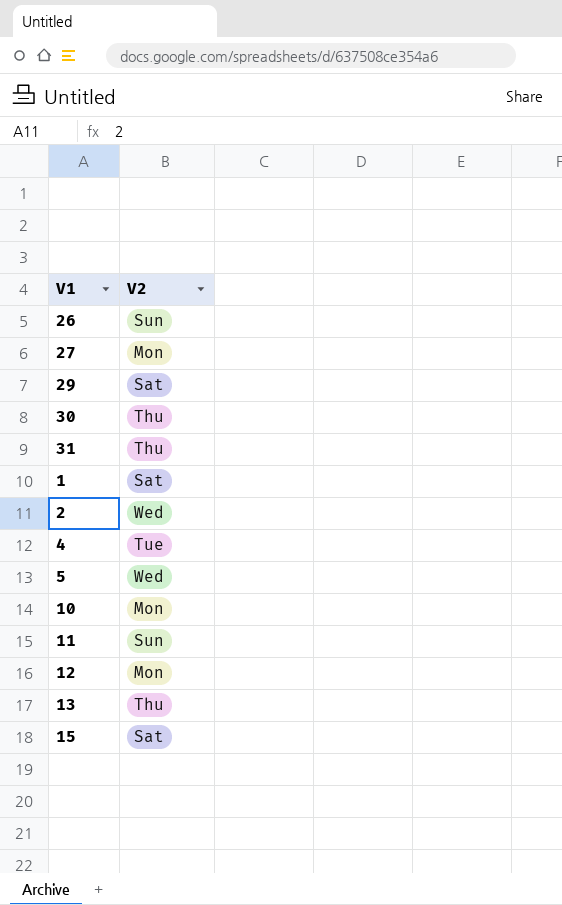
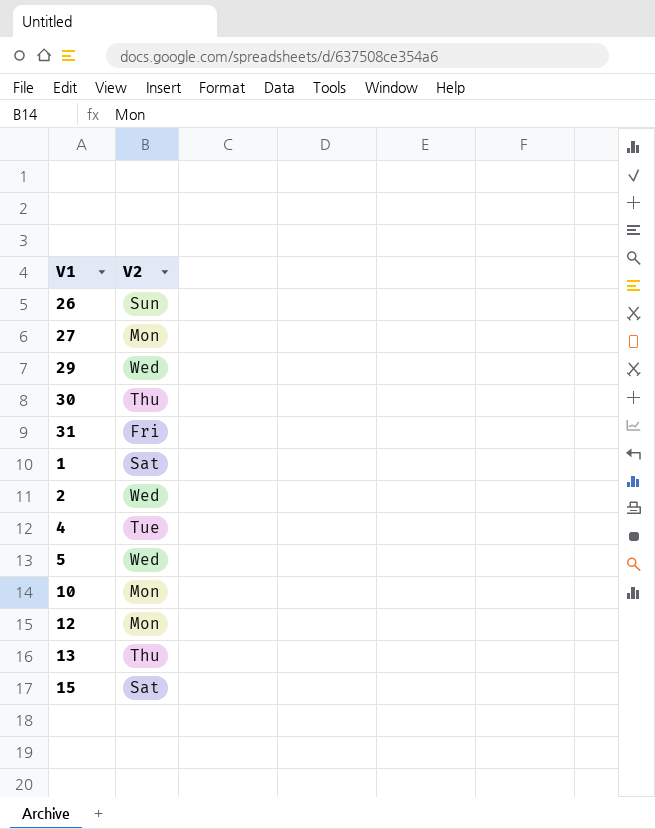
row 11: Sun -> none
29 | V2: Sat -> Wed
31 | V2: Thu -> Fri

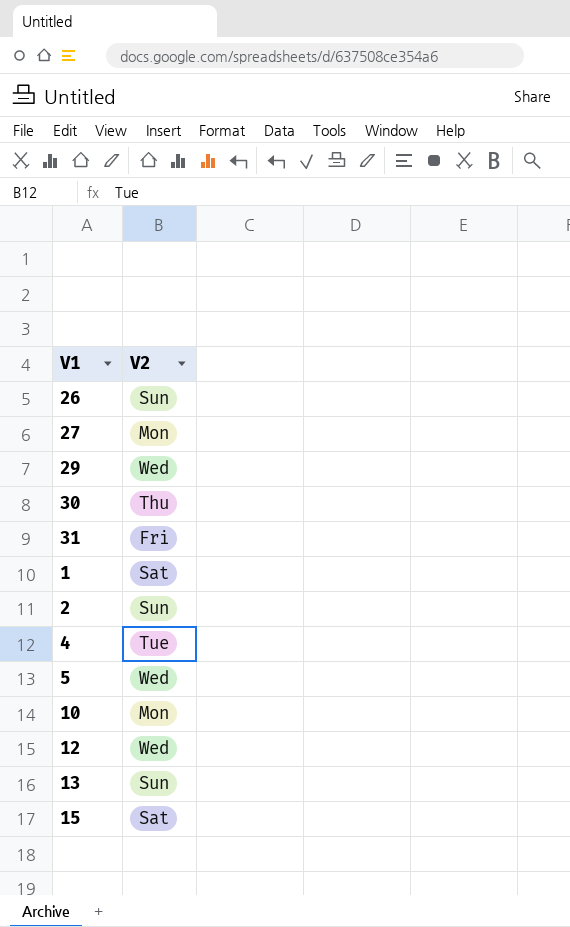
2 | V2: Wed -> Sun
12 | V2: Mon -> Wed
13 | V2: Thu -> Sun

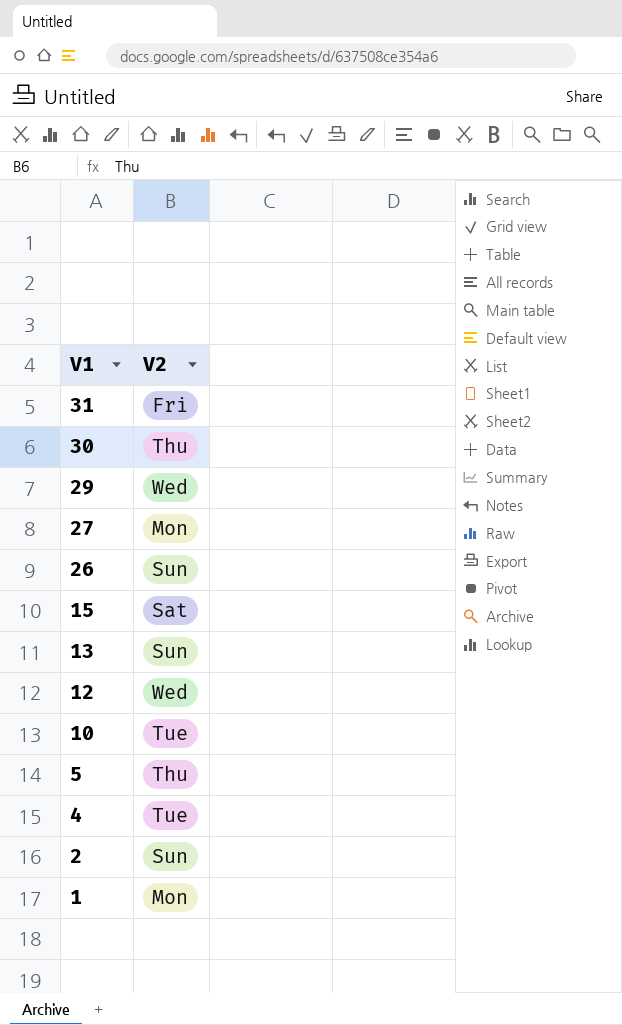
row order: none -> V1 descending
10 | V2: Mon -> Tue
5 | V2: Wed -> Thu
1 | V2: Sat -> Mon

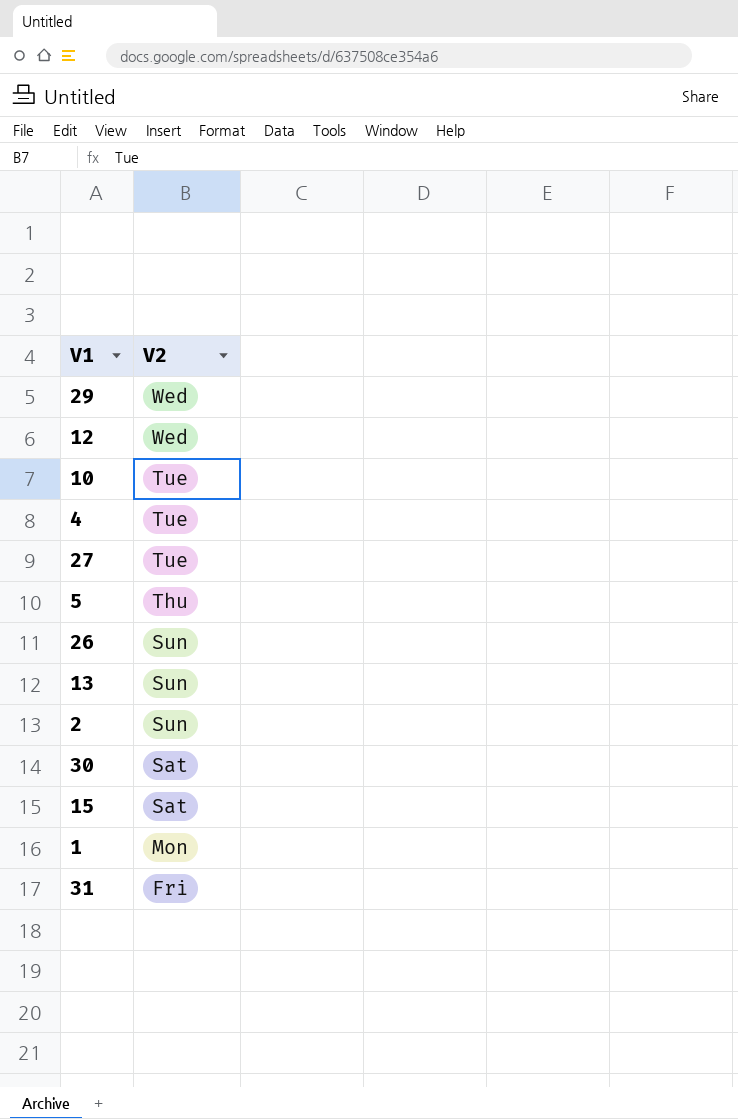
row order: V1 descending -> V2 descending
27 | V2: Mon -> Tue
30 | V2: Thu -> Sat

